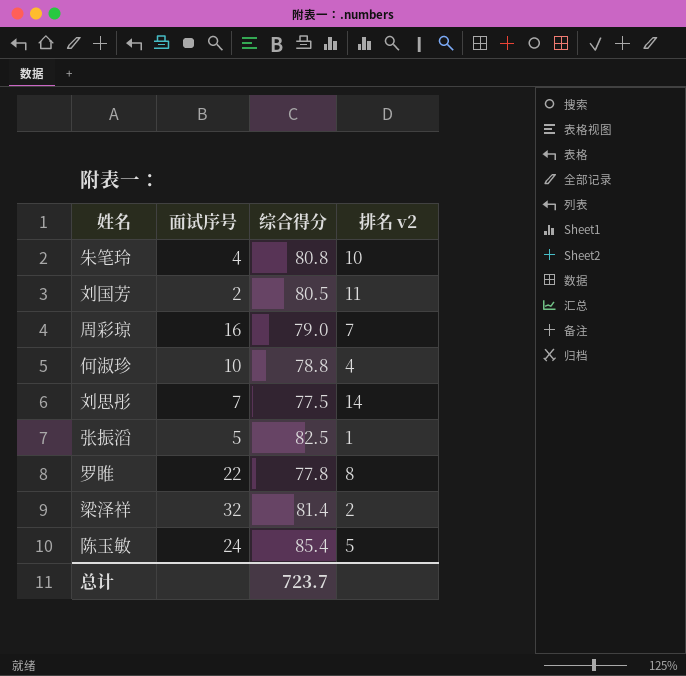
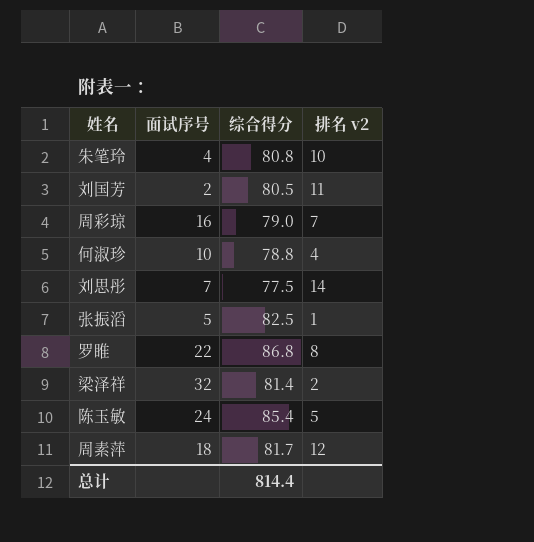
罗睢 | 综合得分: 77.8 -> 86.8
row 周素萍: none -> 18 | 81.7 | 12
总计 | 综合得分: 723.7 -> 814.4

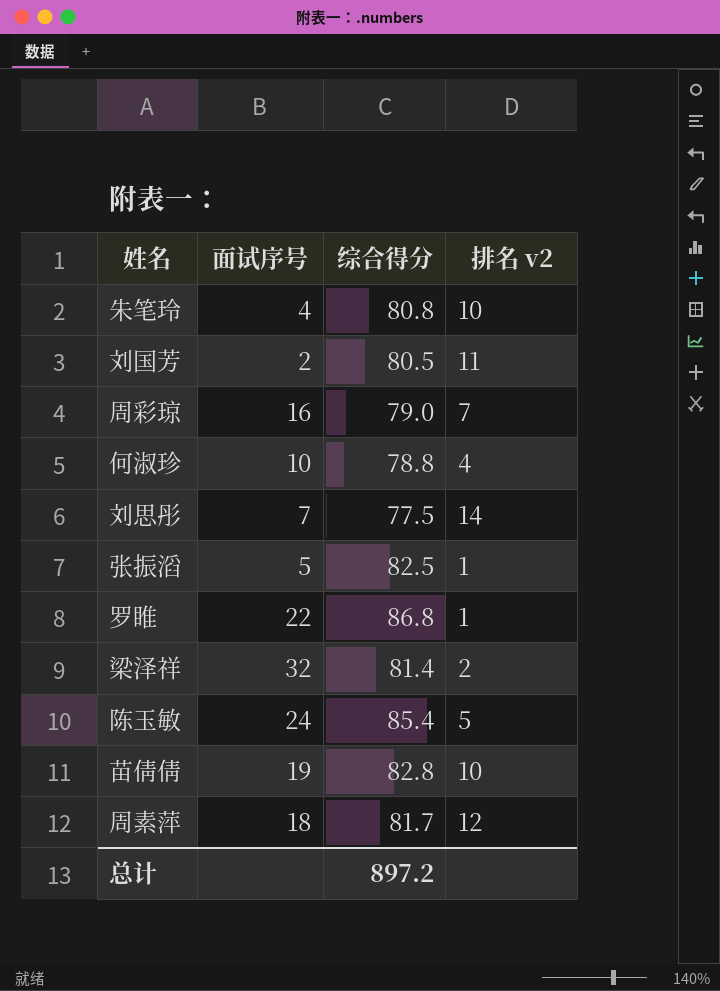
罗睢 | 排名 v2: 8 -> 1
row 苗倩倩: none -> 19 | 82.8 | 10
总计 | 综合得分: 814.4 -> 897.2

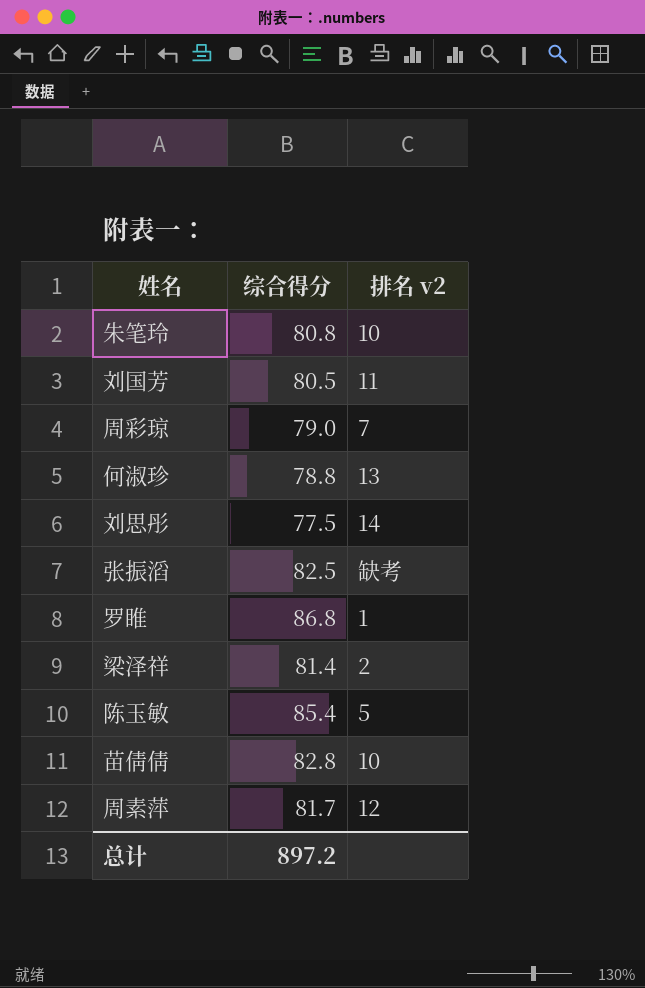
column 面试序号 | position: 2 -> none
何淑珍 | 排名 v2: 4 -> 13
张振滔 | 排名 v2: 1 -> 缺考

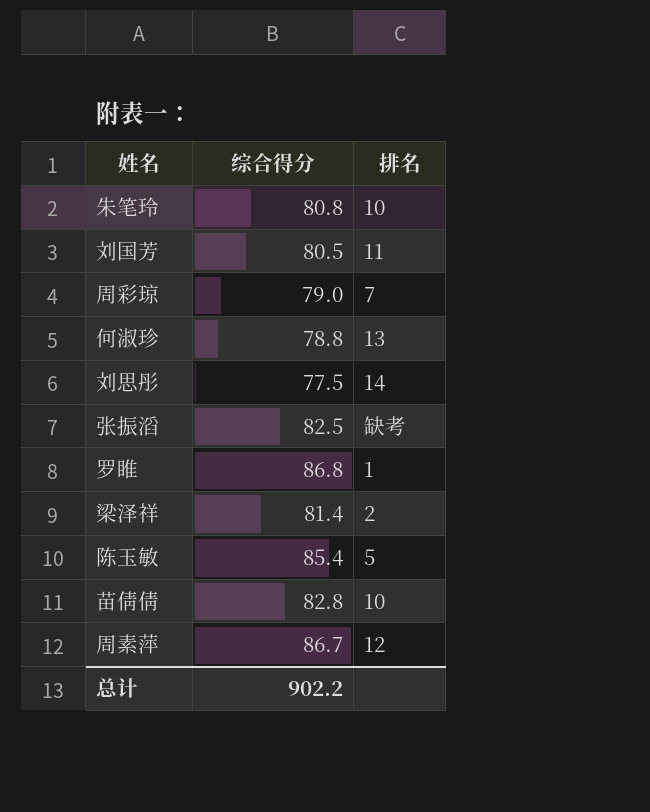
column name: 排名 v2 -> 排名
周素萍 | 综合得分: 81.7 -> 86.7
总计 | 综合得分: 897.2 -> 902.2

